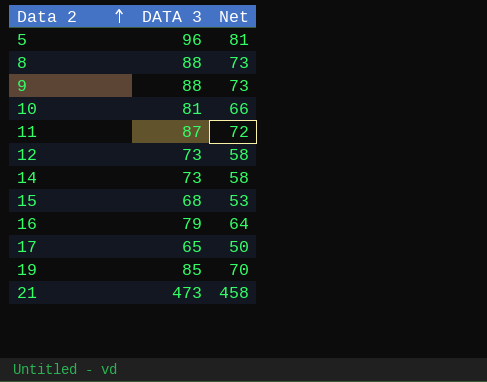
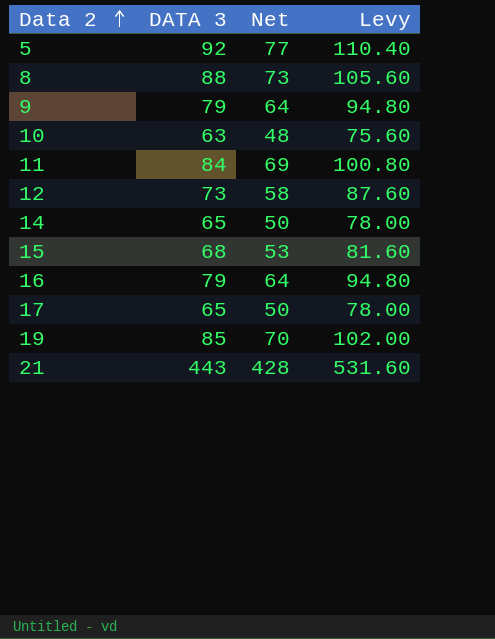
column Levy | formula: none -> [DATA 3] * 1.2
5 | DATA 3: 96 -> 92
5 | Net: 81 -> 77
9 | DATA 3: 88 -> 79
9 | Net: 73 -> 64
10 | DATA 3: 81 -> 63
10 | Net: 66 -> 48
11 | DATA 3: 87 -> 84
11 | Net: 72 -> 69
14 | DATA 3: 73 -> 65
14 | Net: 58 -> 50
21 | DATA 3: 473 -> 443
21 | Net: 458 -> 428

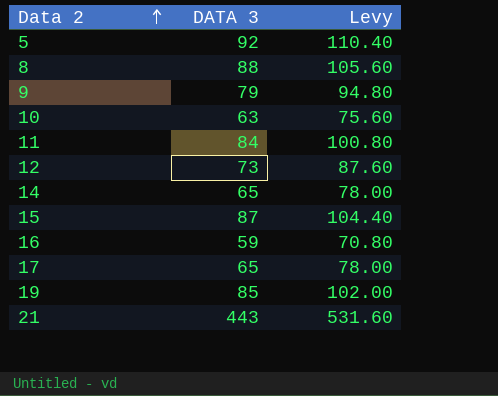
column Net | formula: [DATA 3] - 15 -> none
15 | DATA 3: 68 -> 87
15 | Levy: 81.60 -> 104.40
16 | DATA 3: 79 -> 59
16 | Levy: 94.80 -> 70.80

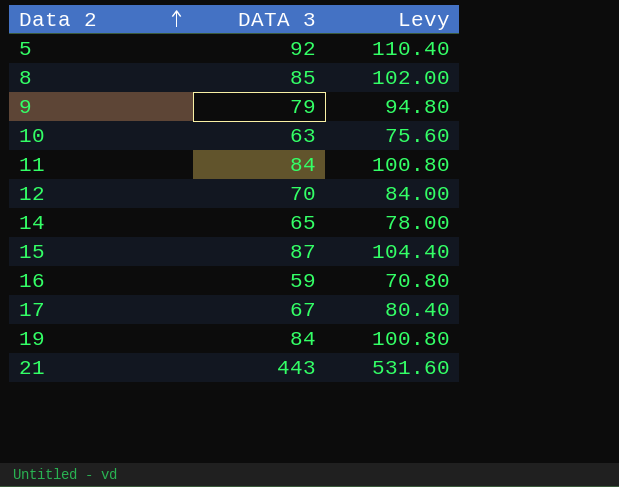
8 | DATA 3: 88 -> 85
8 | Levy: 105.60 -> 102.00
12 | DATA 3: 73 -> 70
12 | Levy: 87.60 -> 84.00
17 | DATA 3: 65 -> 67
17 | Levy: 78.00 -> 80.40
19 | DATA 3: 85 -> 84
19 | Levy: 102.00 -> 100.80

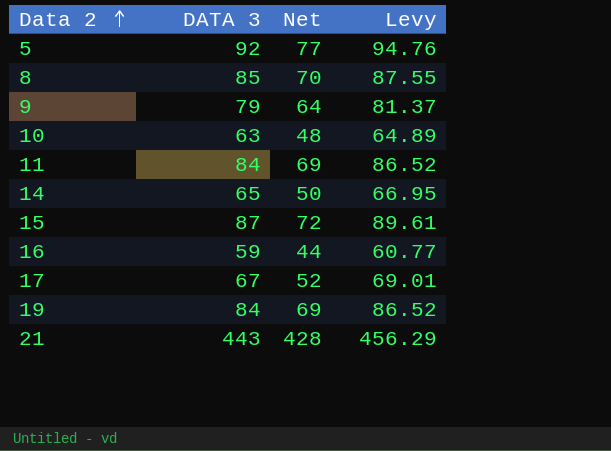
column Net | formula: none -> [DATA 3] - 15
column Levy | formula: [DATA 3] * 1.2 -> [DATA 3] * 1.03
row 12: 70 | 84.00 -> none

